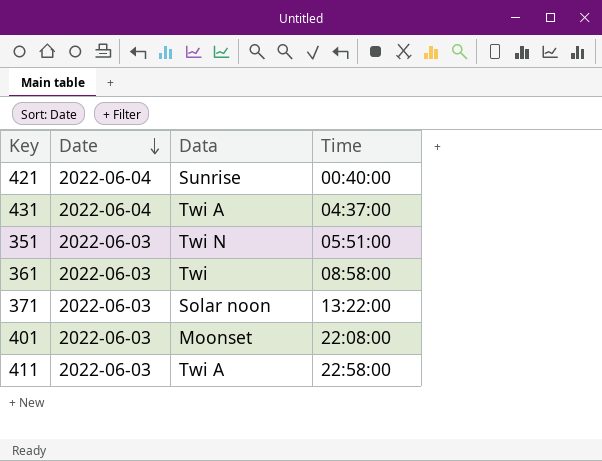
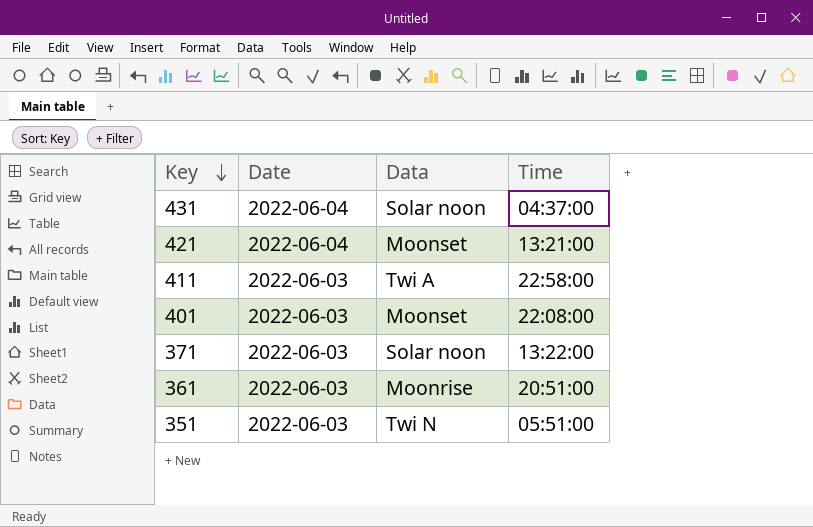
row order: Date descending -> Key descending
431 | Data: Twi A -> Solar noon
421 | Data: Sunrise -> Moonset
421 | Time: 00:40:00 -> 13:21:00
361 | Data: Twi -> Moonrise
361 | Time: 08:58:00 -> 20:51:00

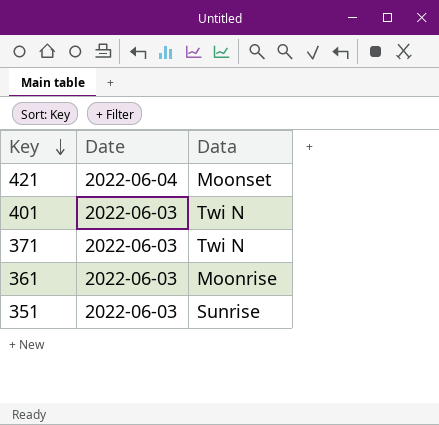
column Time | position: 4 -> none
row 431: 2022-06-04 | Solar noon | 04:37:00 -> none
row 411: 2022-06-03 | Twi A | 22:58:00 -> none
401 | Data: Moonset -> Twi N
371 | Data: Solar noon -> Twi N
351 | Data: Twi N -> Sunrise

